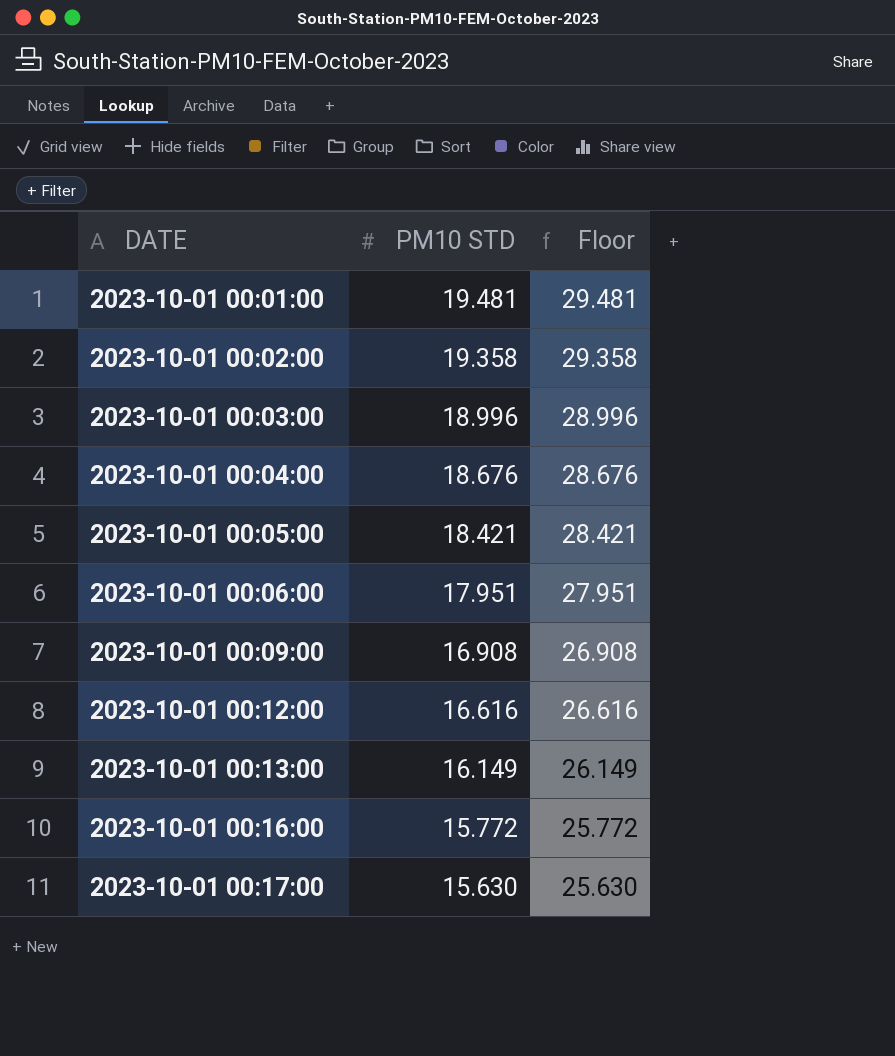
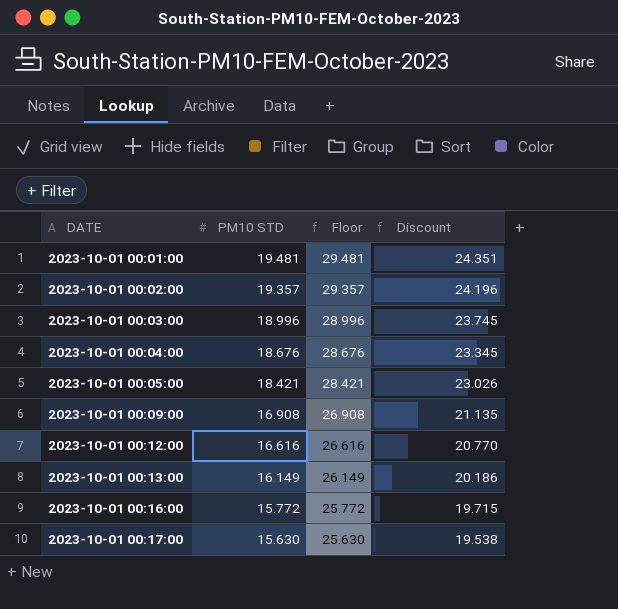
column Discount | formula: none -> [PM10 STD] * 1.25
row 2023-10-01 00:06:00: 17.951 | 27.951 -> none
2023-10-01 00:02:00 | PM10 STD: 19.358 -> 19.357
2023-10-01 00:02:00 | Floor: 29.358 -> 29.357

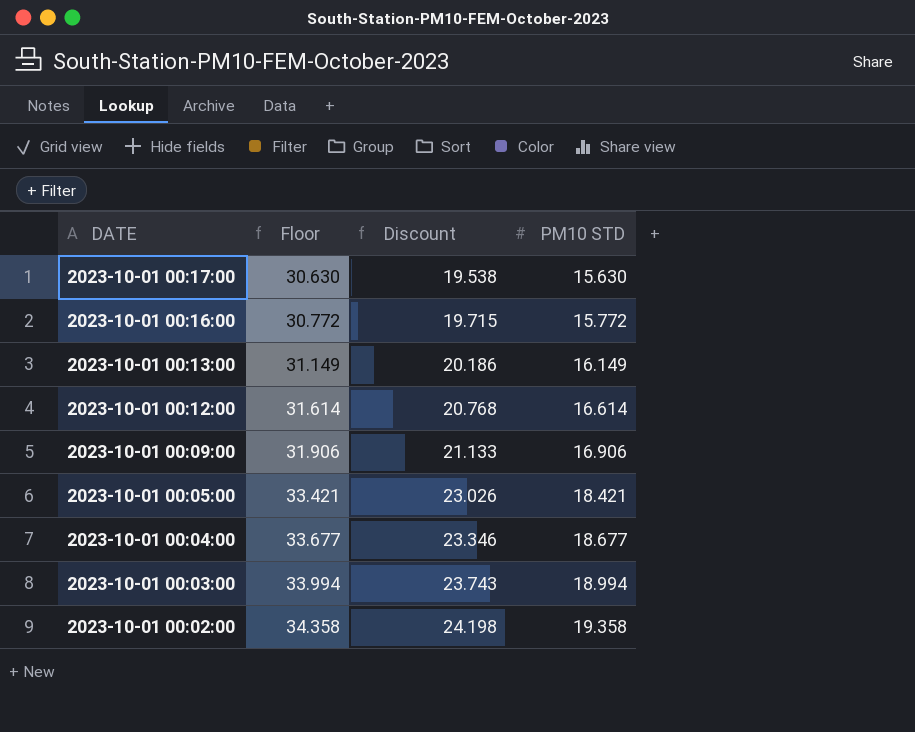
row order: DATE ascending -> DATE descending
column Floor | formula: [PM10 STD] + 10 -> [PM10 STD] + 15
column PM10 STD | position: 2 -> 4
row 2023-10-01 00:01:00: 19.481 | 29.481 | 24.351 -> none
2023-10-01 00:12:00 | Discount: 20.770 -> 20.768
2023-10-01 00:12:00 | PM10 STD: 16.616 -> 16.614
2023-10-01 00:09:00 | Discount: 21.135 -> 21.133
2023-10-01 00:09:00 | PM10 STD: 16.908 -> 16.906
2023-10-01 00:04:00 | Discount: 23.345 -> 23.346
2023-10-01 00:04:00 | PM10 STD: 18.676 -> 18.677
2023-10-01 00:03:00 | Discount: 23.745 -> 23.743
2023-10-01 00:03:00 | PM10 STD: 18.996 -> 18.994
2023-10-01 00:02:00 | Discount: 24.196 -> 24.198
2023-10-01 00:02:00 | PM10 STD: 19.357 -> 19.358

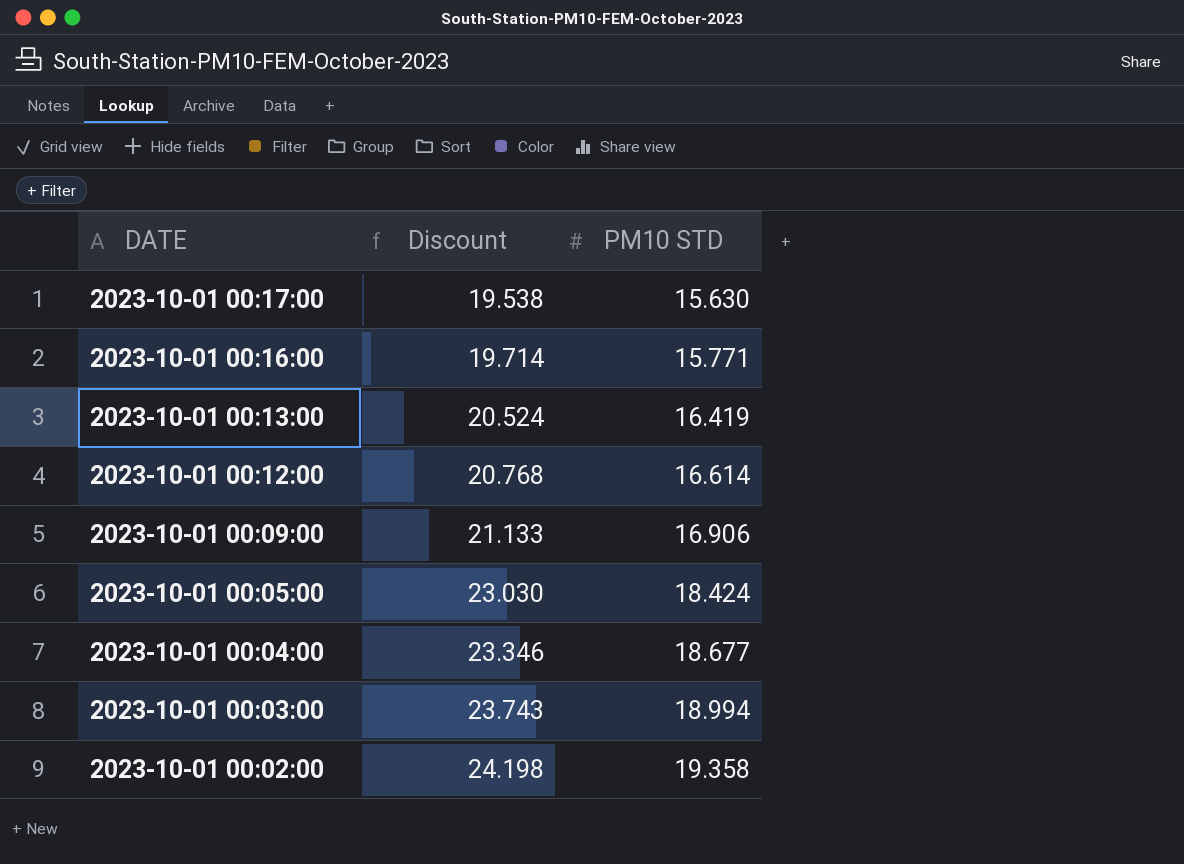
column Floor | formula: [PM10 STD] + 15 -> none
2023-10-01 00:16:00 | Discount: 19.715 -> 19.714
2023-10-01 00:16:00 | PM10 STD: 15.772 -> 15.771
2023-10-01 00:13:00 | Discount: 20.186 -> 20.524
2023-10-01 00:13:00 | PM10 STD: 16.149 -> 16.419
2023-10-01 00:05:00 | Discount: 23.026 -> 23.030
2023-10-01 00:05:00 | PM10 STD: 18.421 -> 18.424

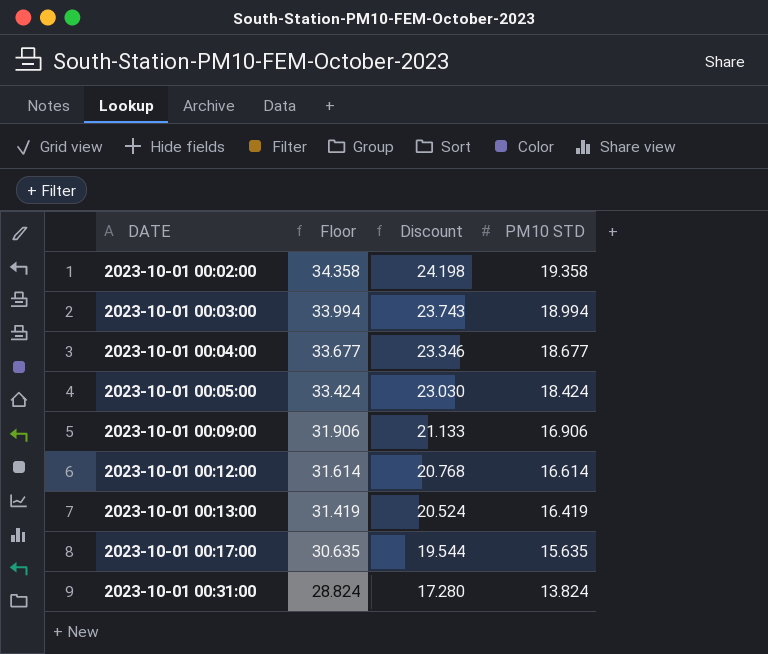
row order: DATE descending -> DATE ascending
column Floor | formula: none -> [PM10 STD] + 15
row 2023-10-01 00:16:00: 19.714 | 15.771 -> none
2023-10-01 00:17:00 | Discount: 19.538 -> 19.544
2023-10-01 00:17:00 | PM10 STD: 15.630 -> 15.635
row 2023-10-01 00:31:00: none -> 28.824 | 17.280 | 13.824

